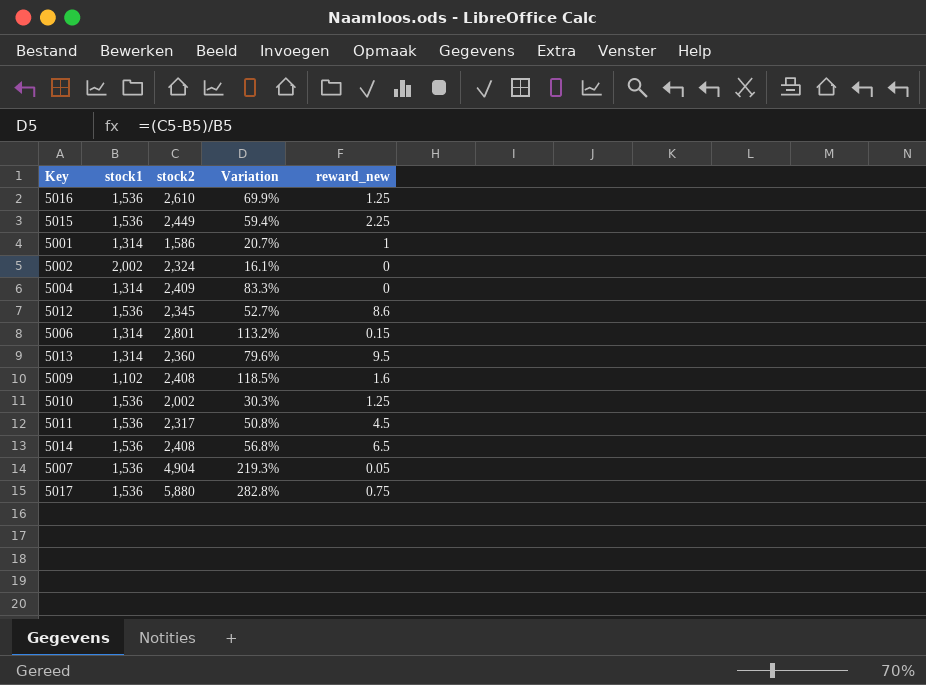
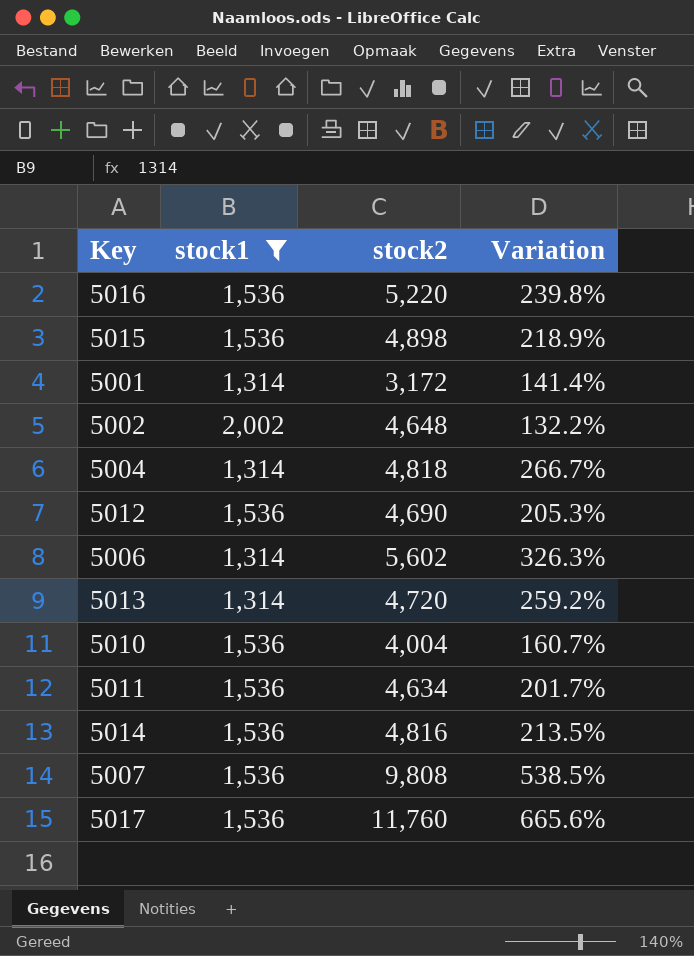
filter: none -> stock1 != 1,102
column reward_new | position: 5 -> none
5016 | stock2: 2,610 -> 5,220
5016 | Variation: 69.9% -> 239.8%
5015 | stock2: 2,449 -> 4,898
5015 | Variation: 59.4% -> 218.9%
5001 | stock2: 1,586 -> 3,172
5001 | Variation: 20.7% -> 141.4%
5002 | stock2: 2,324 -> 4,648
5002 | Variation: 16.1% -> 132.2%
5004 | stock2: 2,409 -> 4,818
5004 | Variation: 83.3% -> 266.7%
5012 | stock2: 2,345 -> 4,690
5012 | Variation: 52.7% -> 205.3%
5006 | stock2: 2,801 -> 5,602
5006 | Variation: 113.2% -> 326.3%
5013 | stock2: 2,360 -> 4,720
5013 | Variation: 79.6% -> 259.2%
5010 | stock2: 2,002 -> 4,004
5010 | Variation: 30.3% -> 160.7%
5011 | stock2: 2,317 -> 4,634
5011 | Variation: 50.8% -> 201.7%
5014 | stock2: 2,408 -> 4,816
5014 | Variation: 56.8% -> 213.5%
5007 | stock2: 4,904 -> 9,808
5007 | Variation: 219.3% -> 538.5%
5017 | stock2: 5,880 -> 11,760
5017 | Variation: 282.8% -> 665.6%

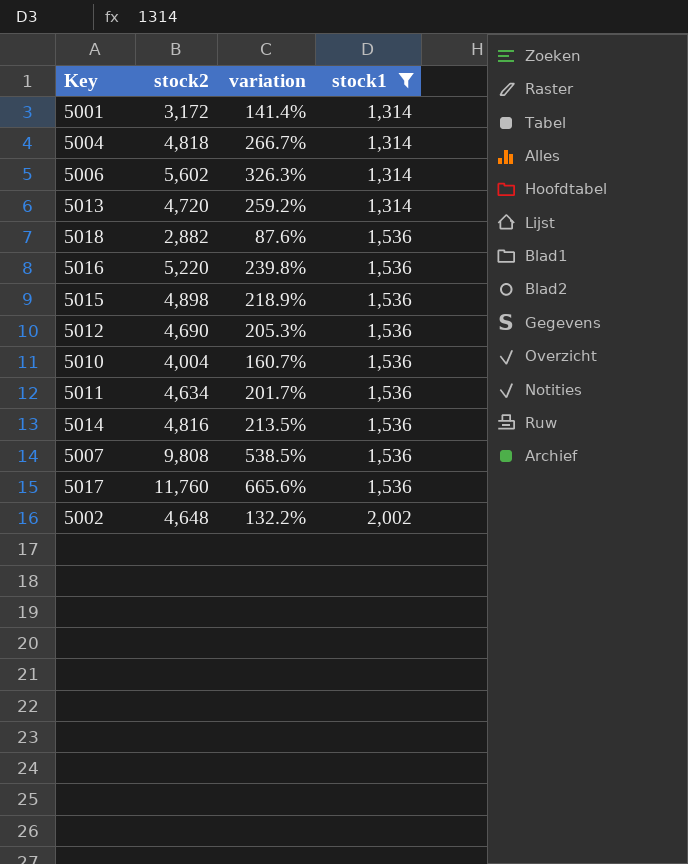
row order: none -> stock1 ascending
column name: Variation -> variation
column stock1 | position: 2 -> 4
row 5018: none -> 2,882 | 87.6% | 1,536

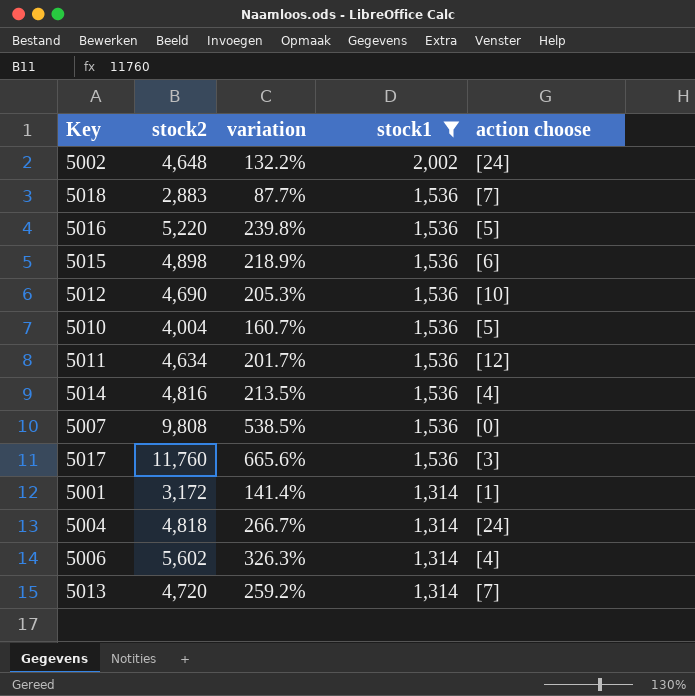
row order: stock1 ascending -> stock1 descending
column action choose | position: none -> 5
5018 | stock2: 2,882 -> 2,883
5018 | variation: 87.6% -> 87.7%

